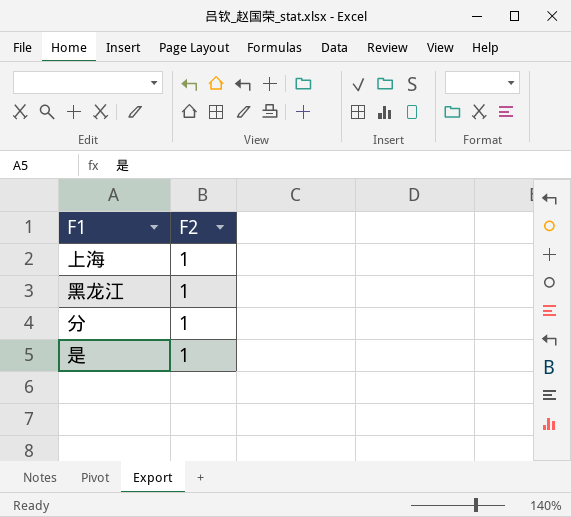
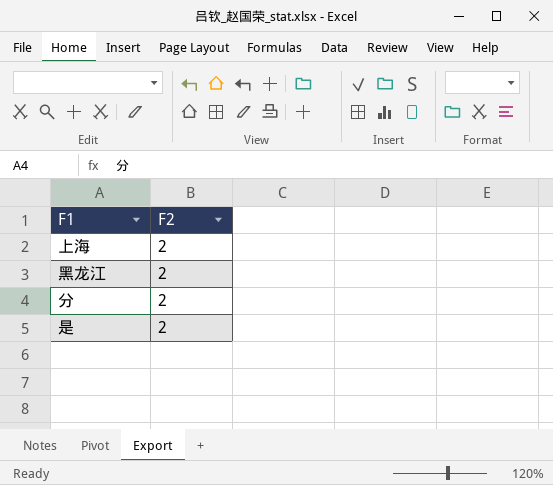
上海 | F2: 1 -> 2
黑龙江 | F2: 1 -> 2
分 | F2: 1 -> 2
是 | F2: 1 -> 2

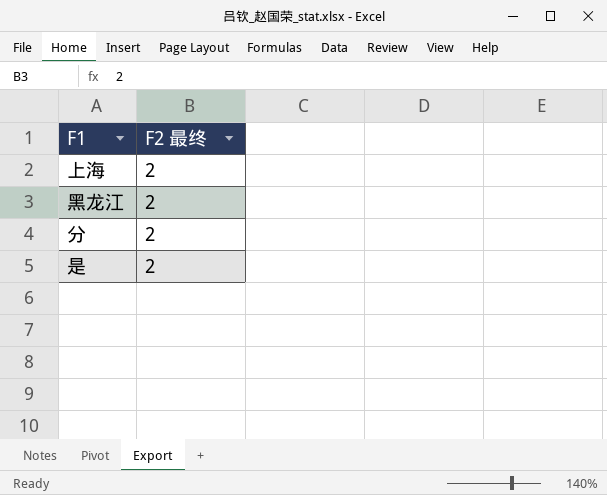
column name: F2 -> F2 最终

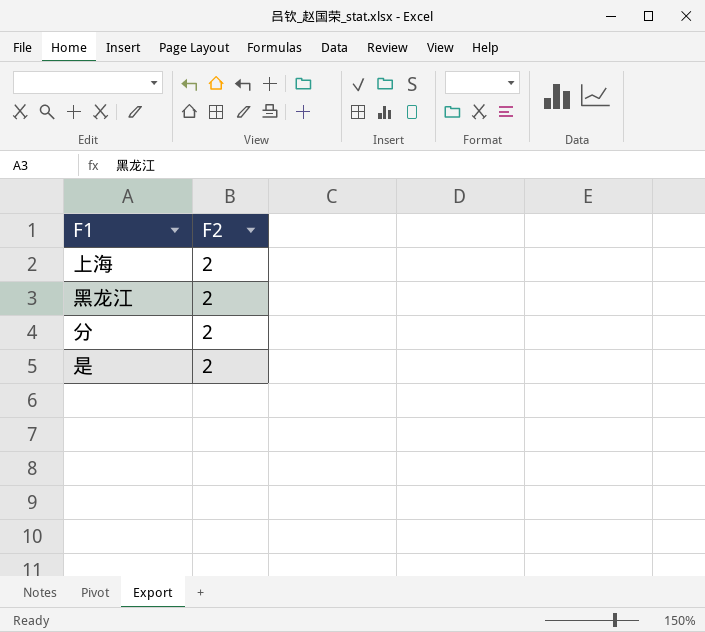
column name: F2 最终 -> F2

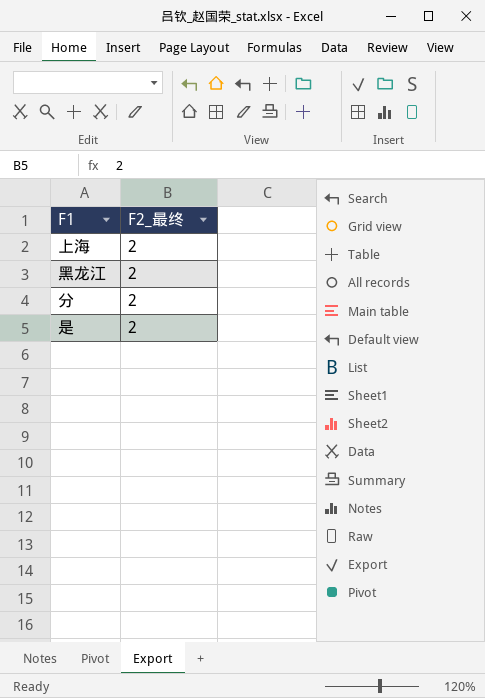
column name: F2 -> F2_最终

